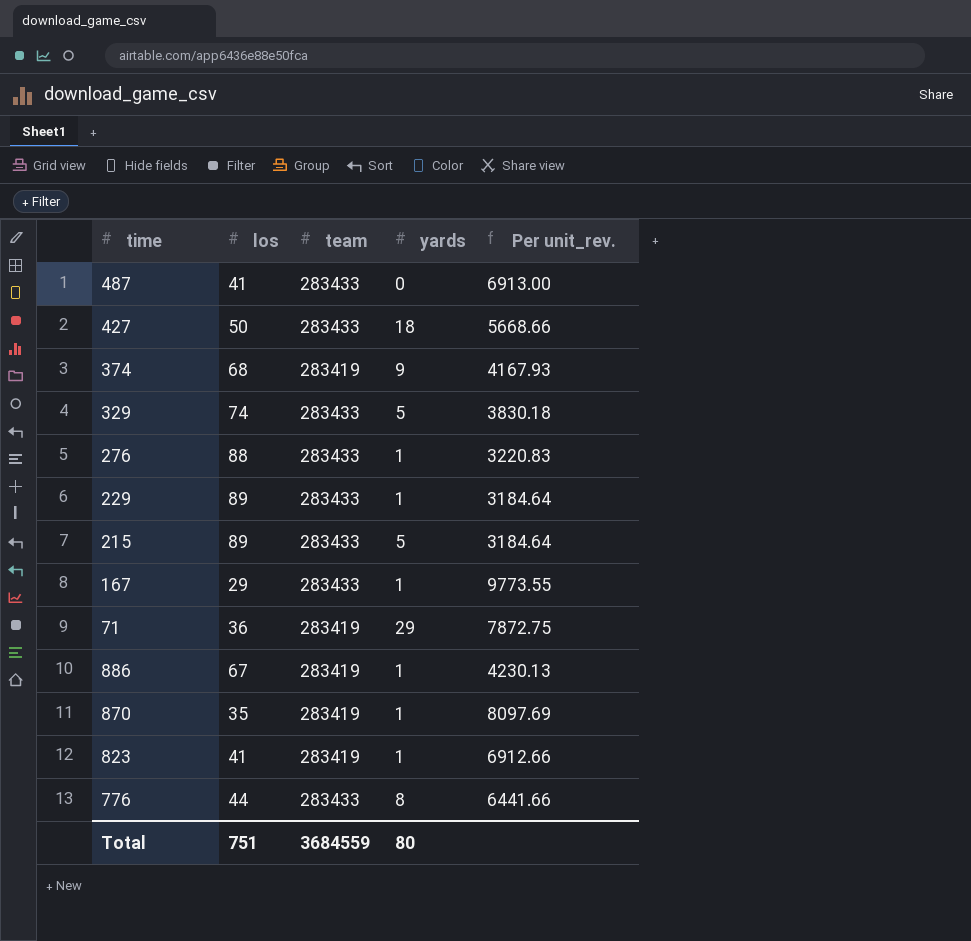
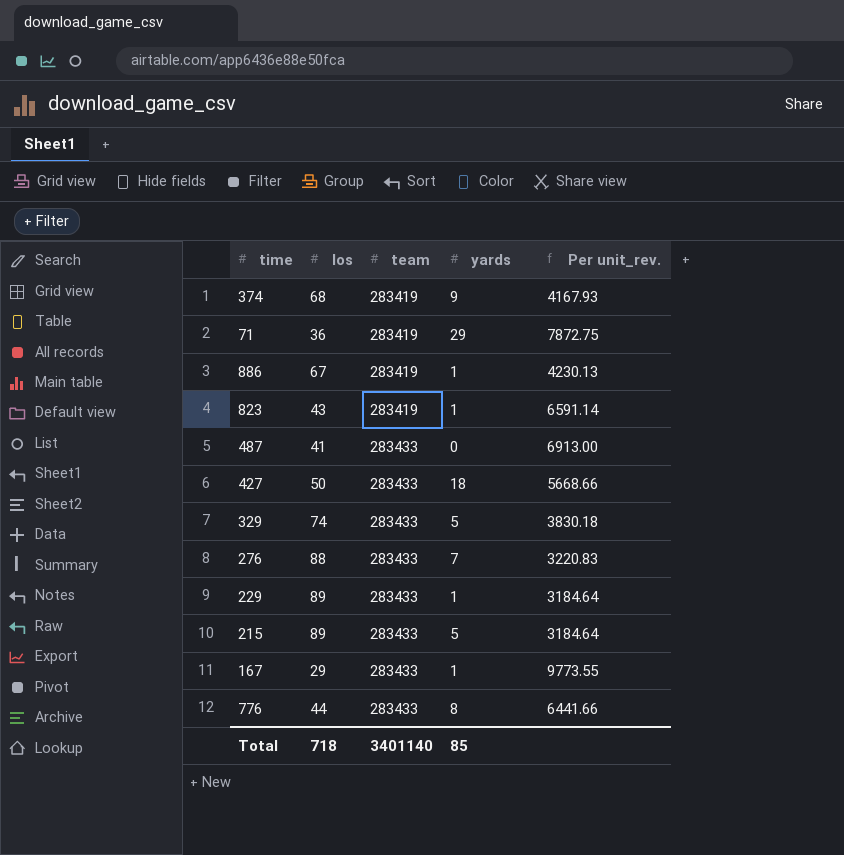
row order: none -> team ascending
row 870: 35 | 283419 | 1 | 8097.69 -> none
823 | los: 41 -> 43
823 | Per unit_rev.: 6912.66 -> 6591.14
276 | yards: 1 -> 7
Total | los: 751 -> 718
Total | team: 3684559 -> 3401140
Total | yards: 80 -> 85

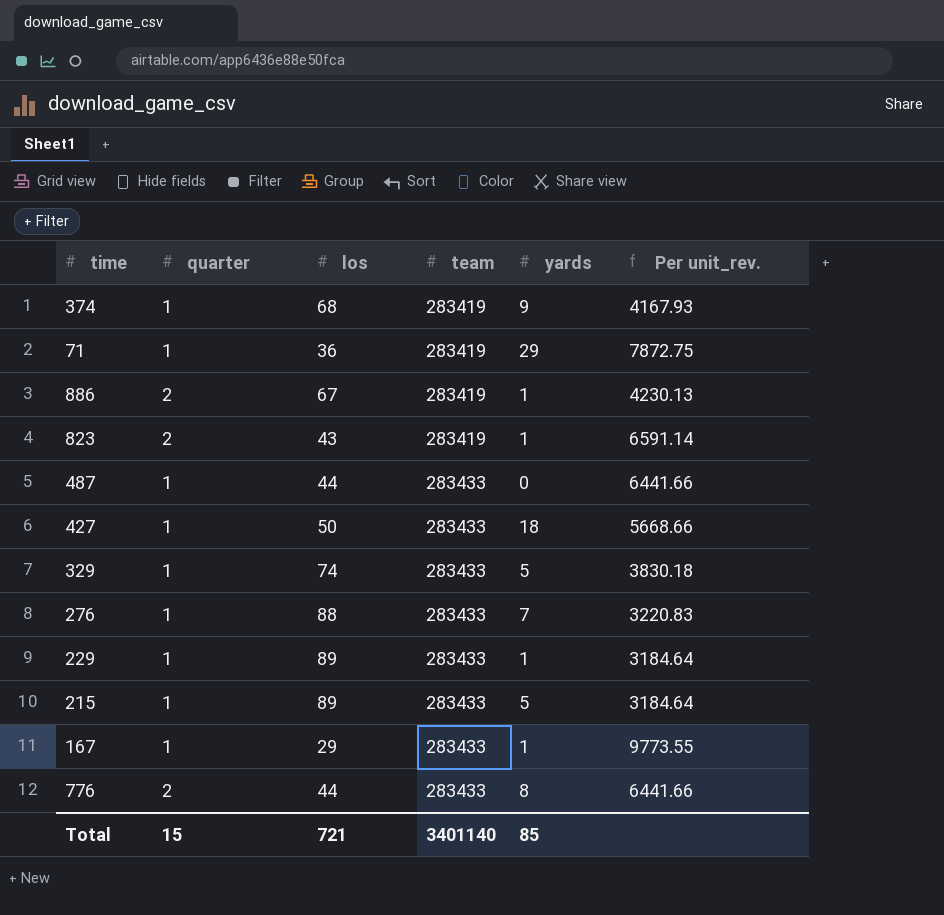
column quarter | position: none -> 2
487 | los: 41 -> 44
487 | Per unit_rev.: 6913.00 -> 6441.66
Total | los: 718 -> 721

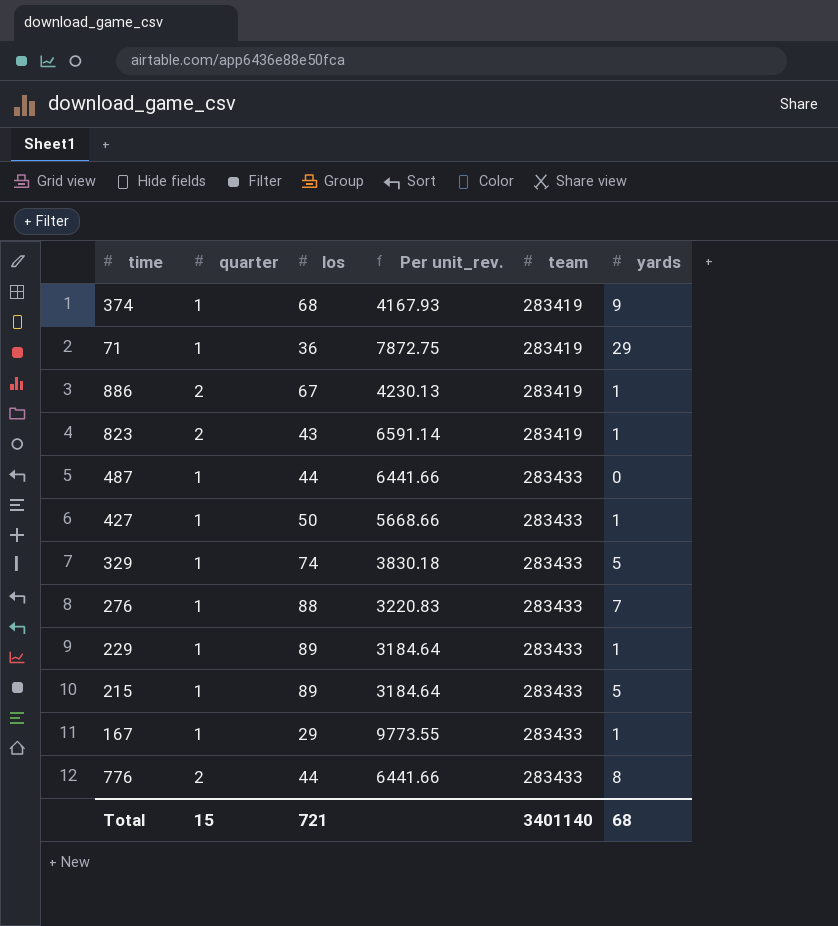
column Per unit_rev. | position: 6 -> 4
427 | yards: 18 -> 1
Total | yards: 85 -> 68

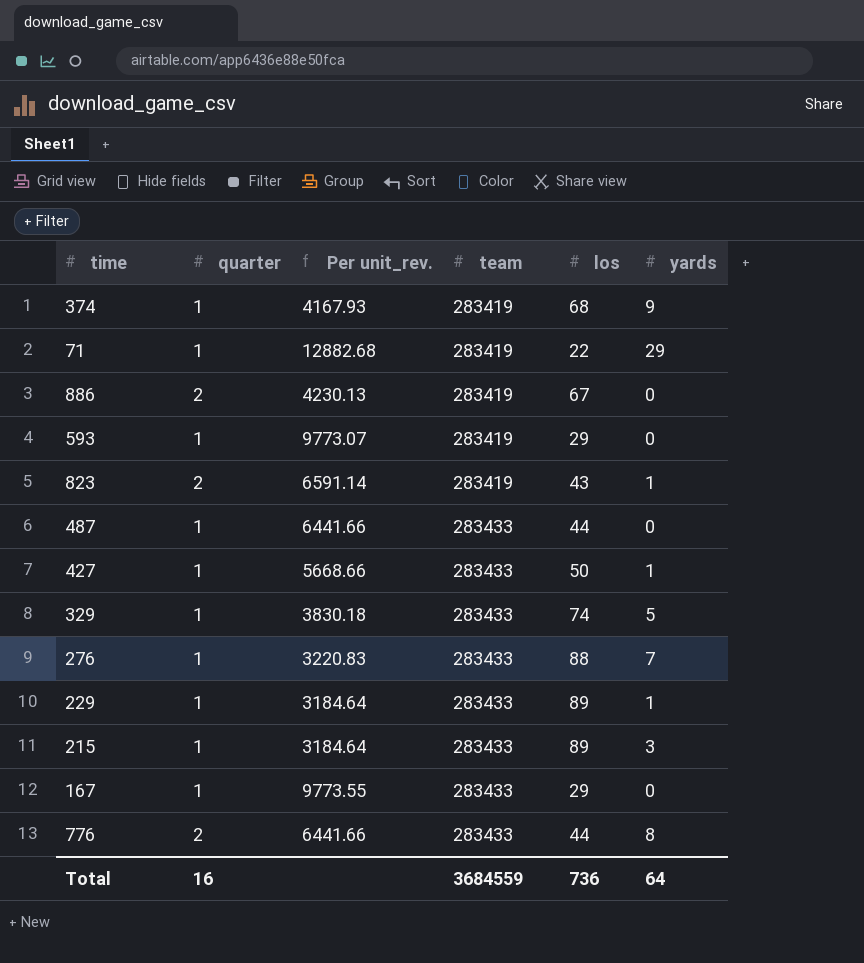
column los | position: 3 -> 5
71 | Per unit_rev.: 7872.75 -> 12882.68
71 | los: 36 -> 22
886 | yards: 1 -> 0
row 593: none -> 1 | 9773.07 | 283419 | 29 | 0
215 | yards: 5 -> 3
167 | yards: 1 -> 0
Total | quarter: 15 -> 16
Total | team: 3401140 -> 3684559
Total | los: 721 -> 736
Total | yards: 68 -> 64

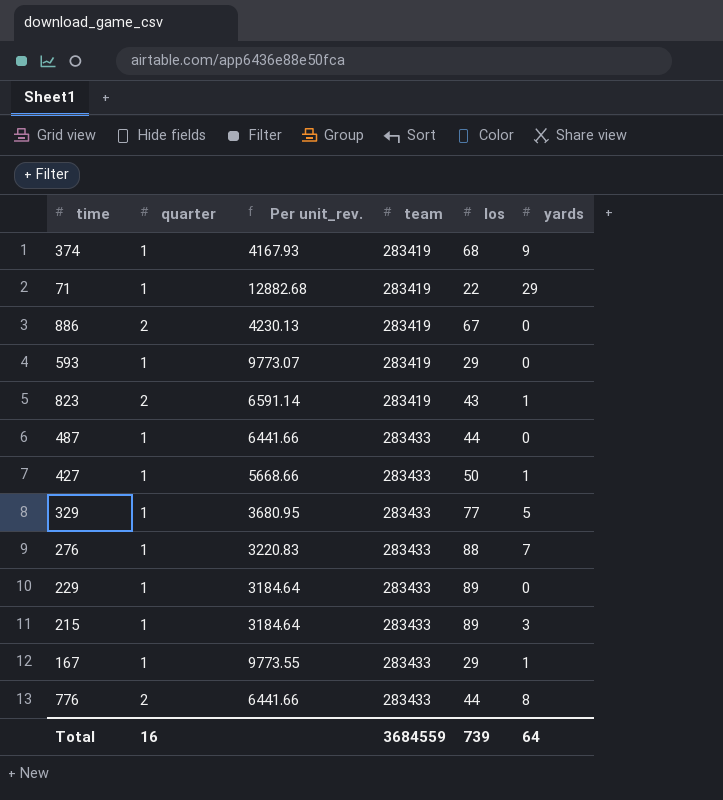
329 | Per unit_rev.: 3830.18 -> 3680.95
329 | los: 74 -> 77
229 | yards: 1 -> 0
167 | yards: 0 -> 1
Total | los: 736 -> 739

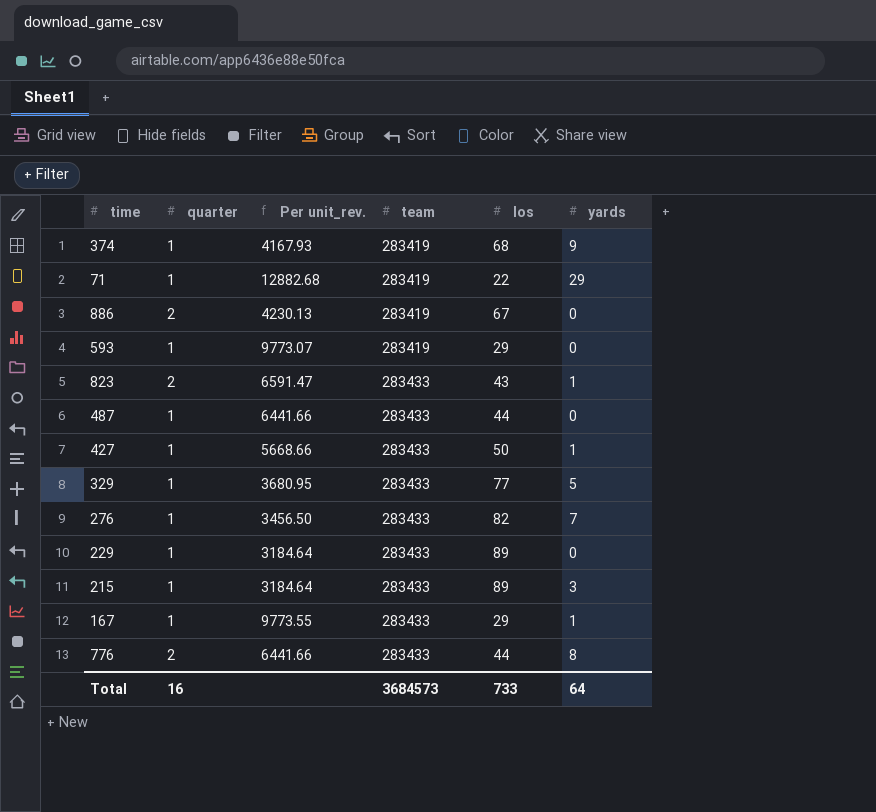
823 | Per unit_rev.: 6591.14 -> 6591.47
823 | team: 283419 -> 283433
276 | Per unit_rev.: 3220.83 -> 3456.50
276 | los: 88 -> 82
Total | team: 3684559 -> 3684573
Total | los: 739 -> 733

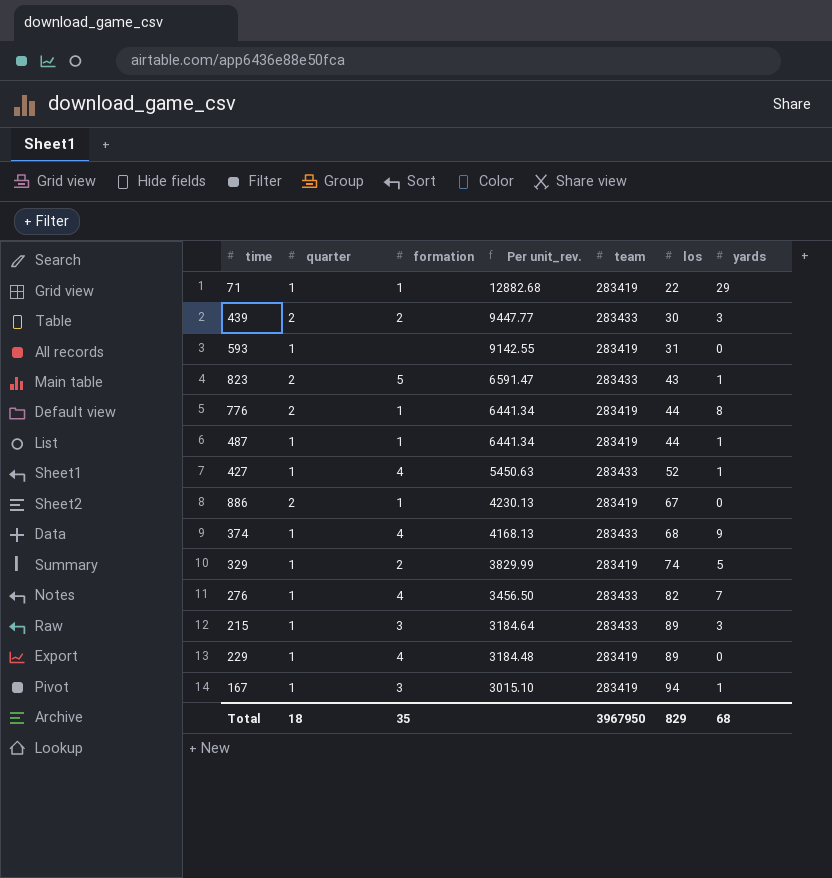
row order: team ascending -> Per unit_rev. descending
column formation | position: none -> 3
row 439: none -> 2 | 2 | 9447.77 | 283433 | 30 | 3
593 | Per unit_rev.: 9773.07 -> 9142.55
593 | los: 29 -> 31
776 | Per unit_rev.: 6441.66 -> 6441.34
776 | team: 283433 -> 283419
487 | Per unit_rev.: 6441.66 -> 6441.34
487 | team: 283433 -> 283419
487 | yards: 0 -> 1
427 | Per unit_rev.: 5668.66 -> 5450.63
427 | los: 50 -> 52
374 | Per unit_rev.: 4167.93 -> 4168.13
374 | team: 283419 -> 283433
329 | Per unit_rev.: 3680.95 -> 3829.99
329 | team: 283433 -> 283419
329 | los: 77 -> 74
229 | Per unit_rev.: 3184.64 -> 3184.48
229 | team: 283433 -> 283419
167 | Per unit_rev.: 9773.55 -> 3015.10
167 | team: 283433 -> 283419
167 | los: 29 -> 94
Total | quarter: 16 -> 18
Total | team: 3684573 -> 3967950
Total | los: 733 -> 829
Total | yards: 64 -> 68

